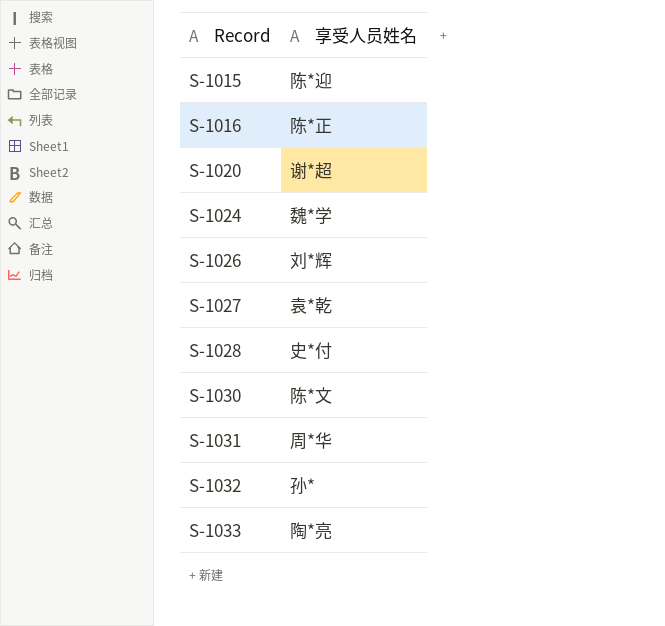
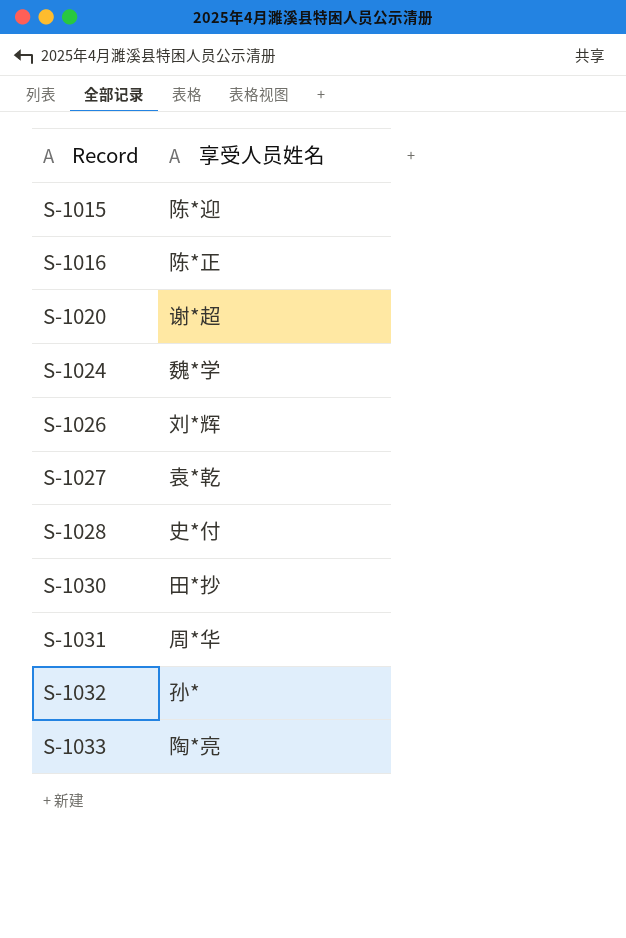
S-1030 | 享受人员姓名: 陈*文 -> 田*抄

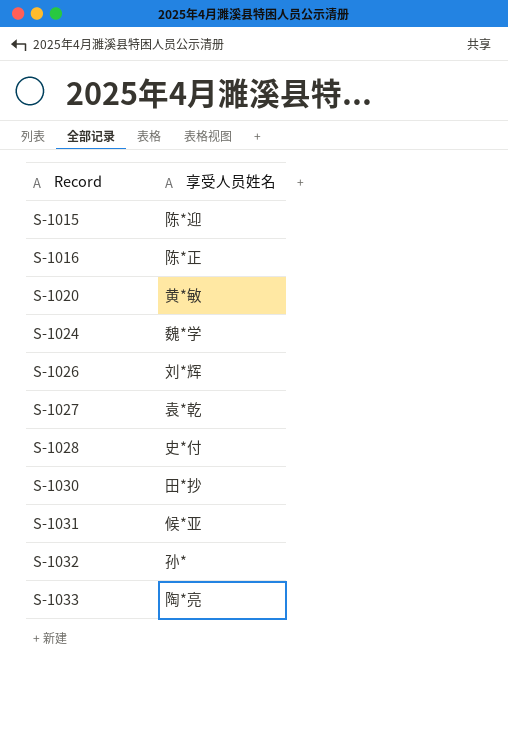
S-1020 | 享受人员姓名: 谢*超 -> 黄*敏
S-1031 | 享受人员姓名: 周*华 -> 候*亚

